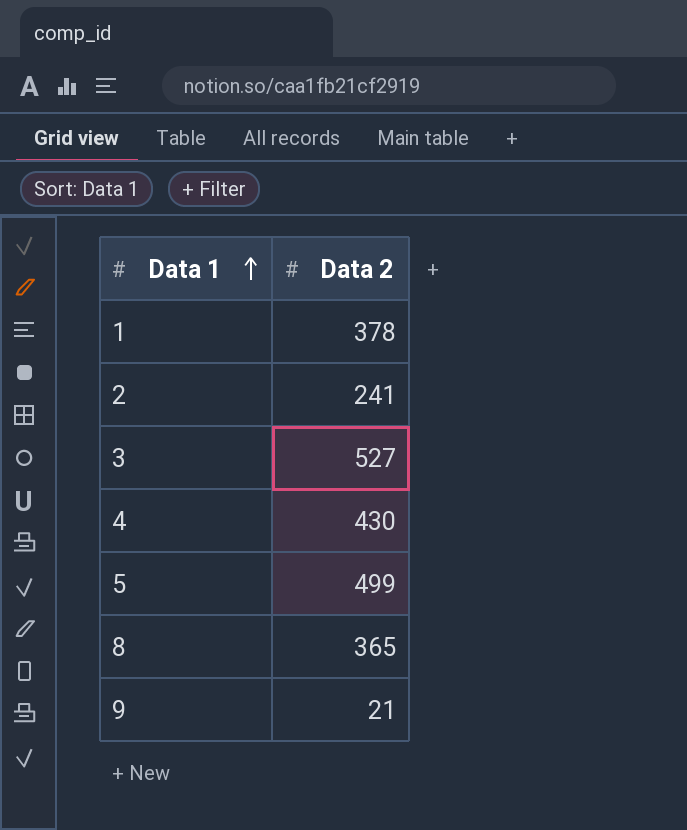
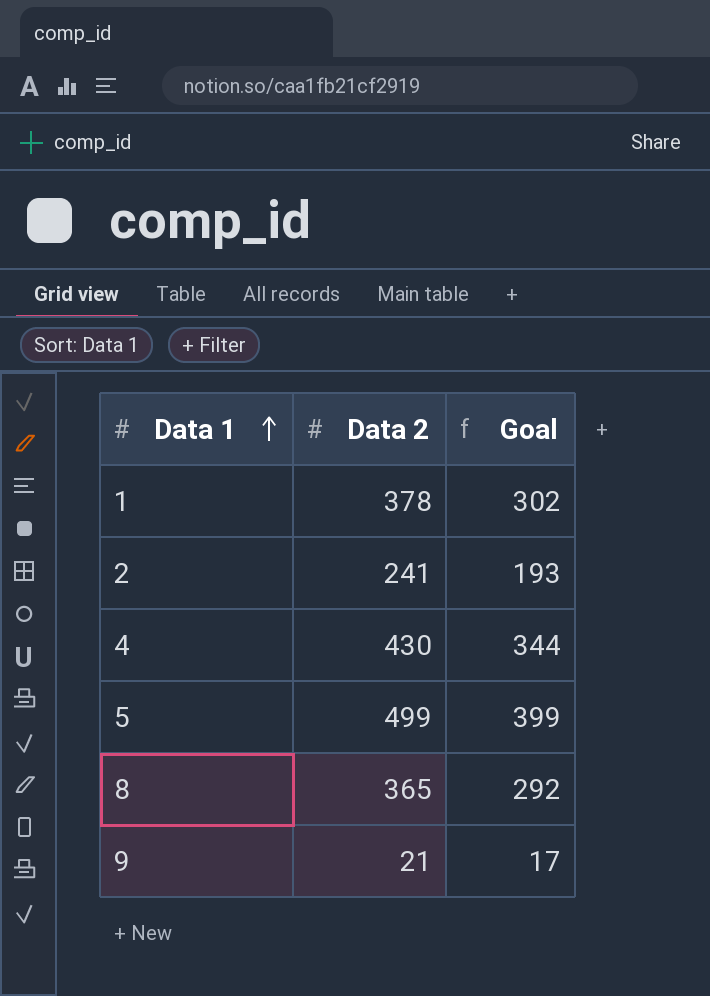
column Goal | formula: none -> [Data 2] * 0.8
row 3: 527 -> none

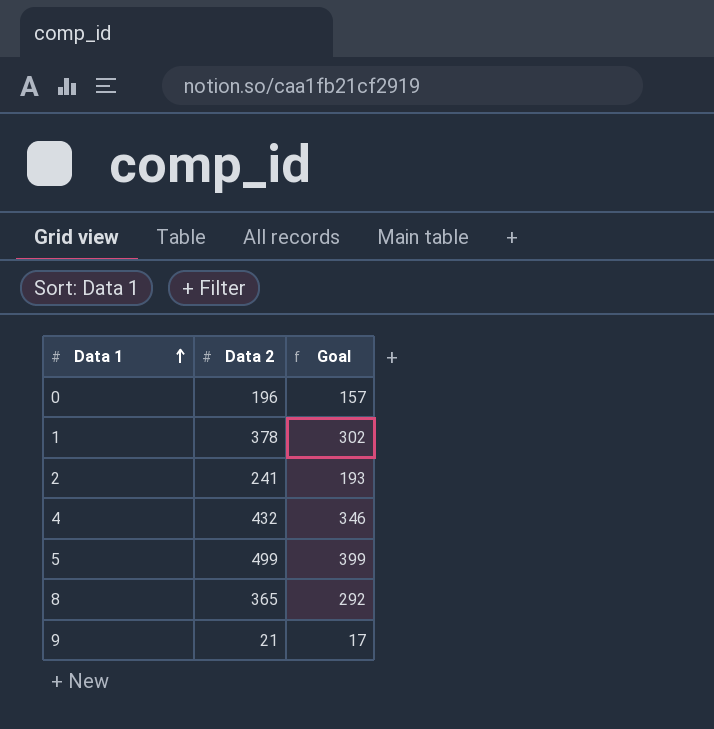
row 0: none -> 196 | 157
4 | Data 2: 430 -> 432
4 | Goal: 344 -> 346

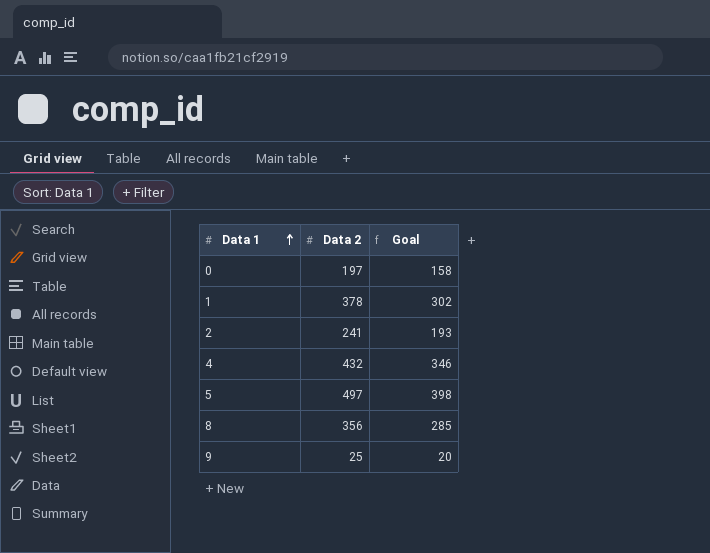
0 | Data 2: 196 -> 197
0 | Goal: 157 -> 158
5 | Data 2: 499 -> 497
5 | Goal: 399 -> 398
8 | Data 2: 365 -> 356
8 | Goal: 292 -> 285
9 | Data 2: 21 -> 25
9 | Goal: 17 -> 20

